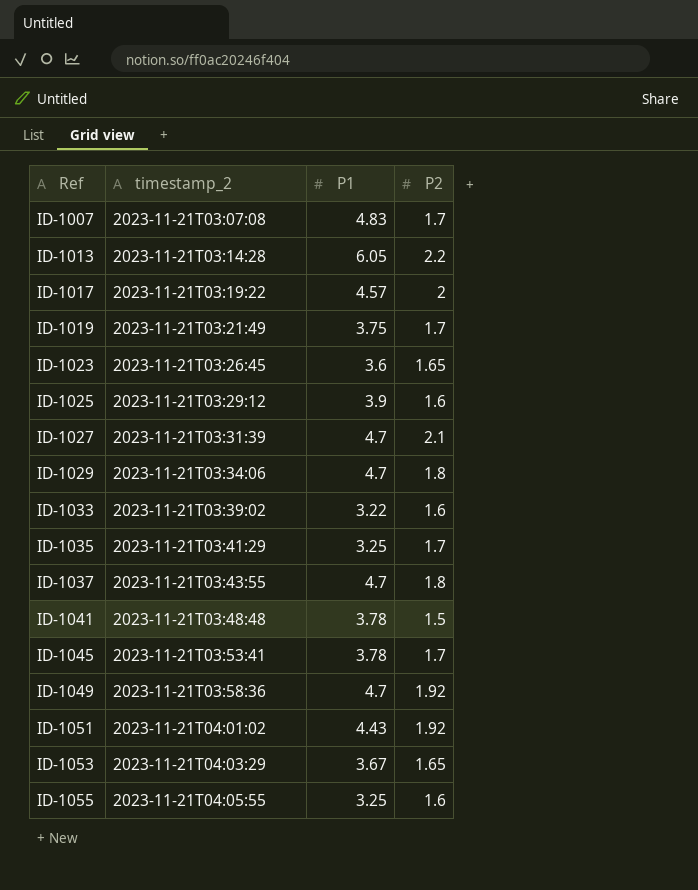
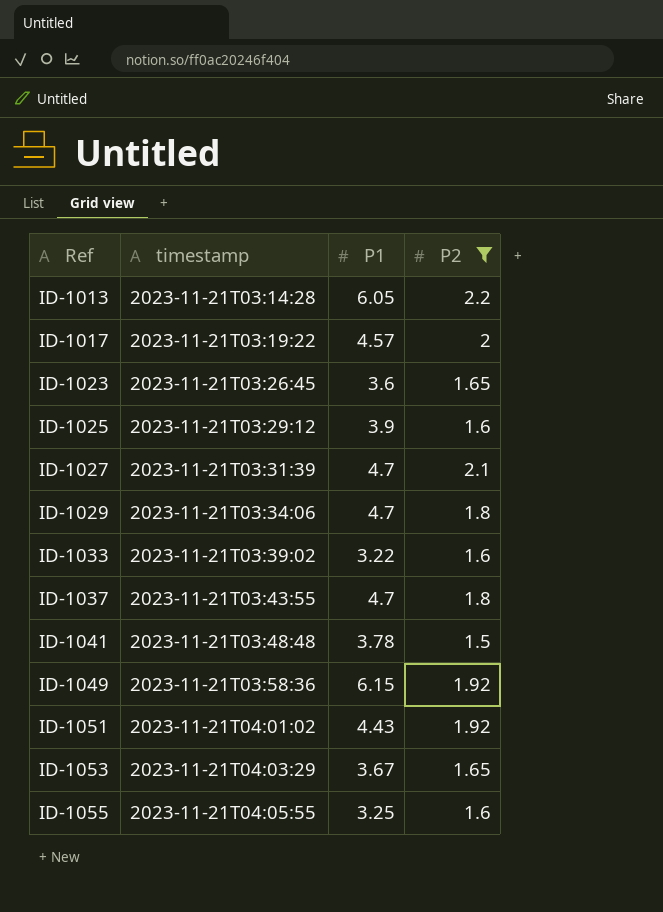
filter: none -> P2 != 1.7
column name: timestamp_2 -> timestamp
ID-1049 | P1: 4.7 -> 6.15

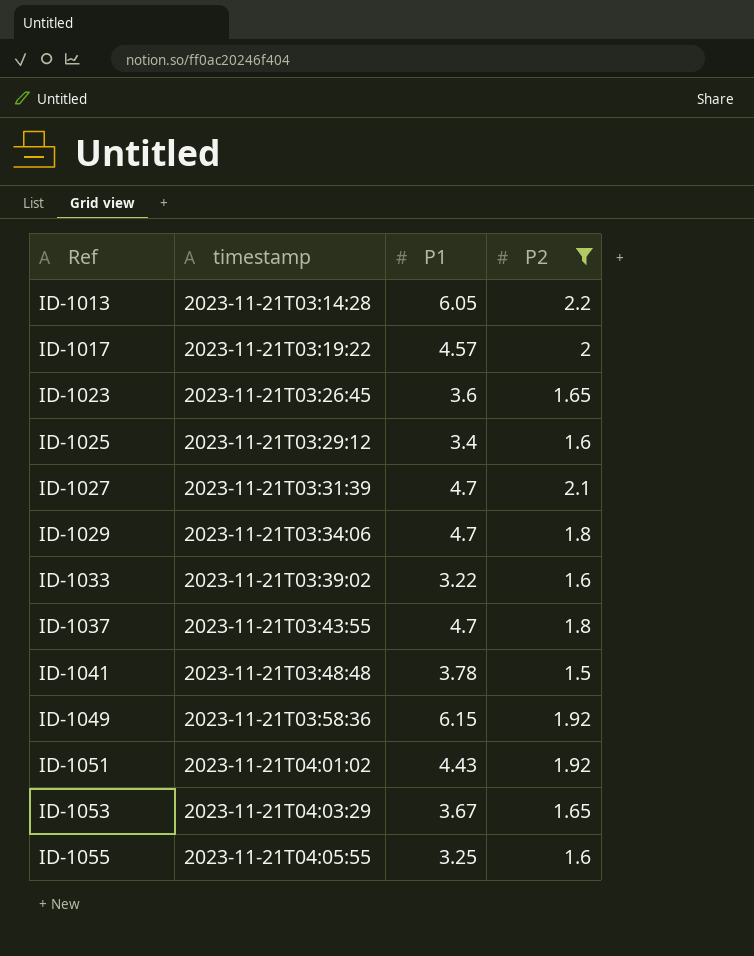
ID-1025 | P1: 3.9 -> 3.4

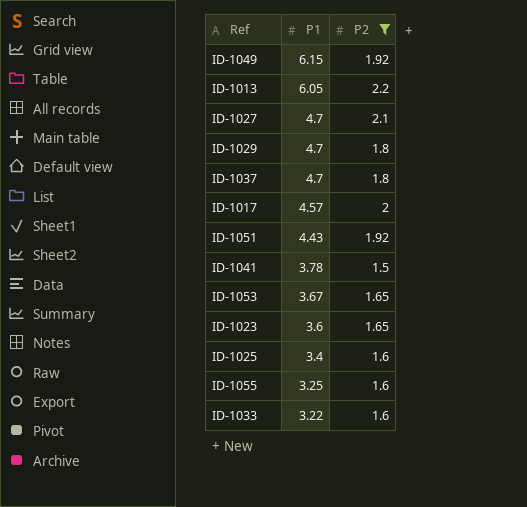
row order: Ref ascending -> P1 descending
column timestamp | position: 2 -> none

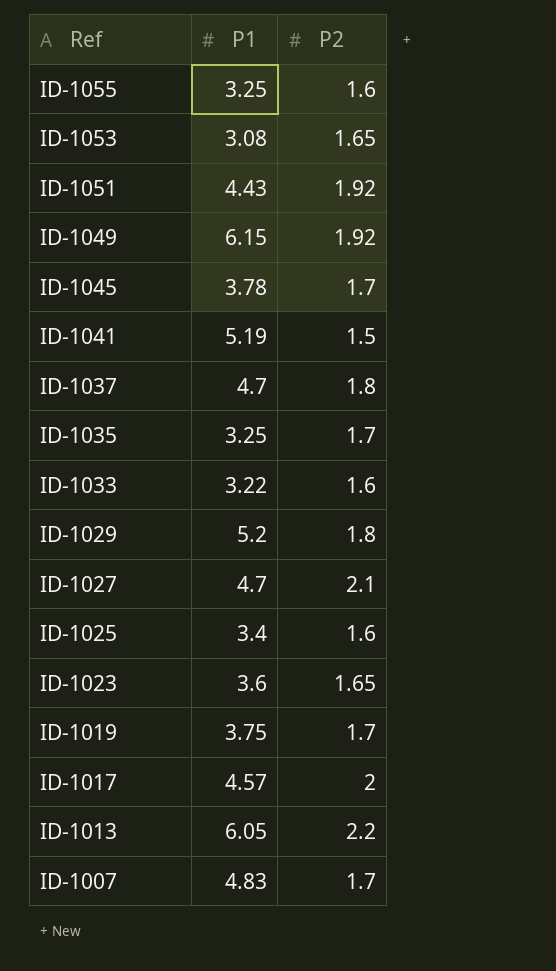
filter: P2 != 1.7 -> none
row order: P1 descending -> Ref descending
ID-1053 | P1: 3.67 -> 3.08
ID-1041 | P1: 3.78 -> 5.19
ID-1029 | P1: 4.7 -> 5.2

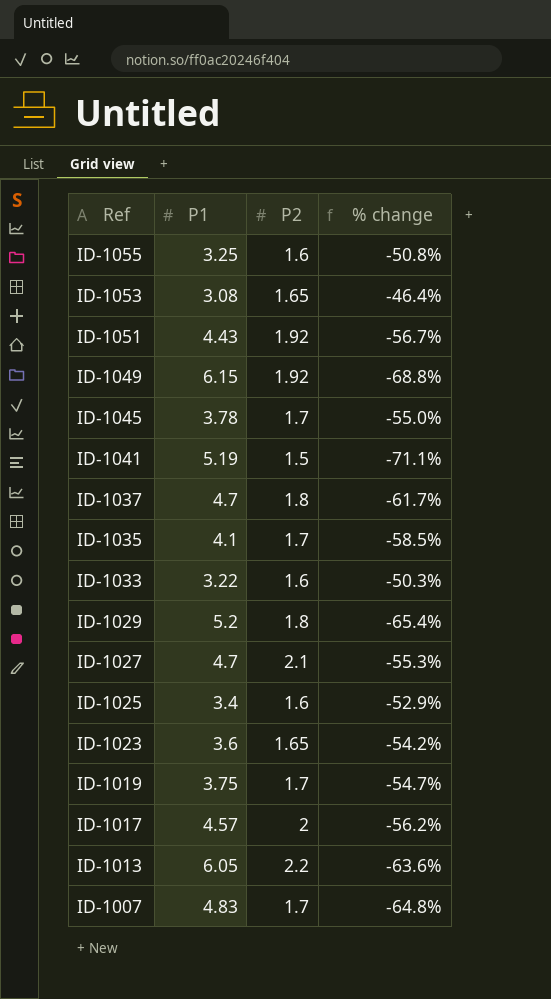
column % change | formula: none -> ([P2] - [P1]) / [P1]
ID-1035 | P1: 3.25 -> 4.1

